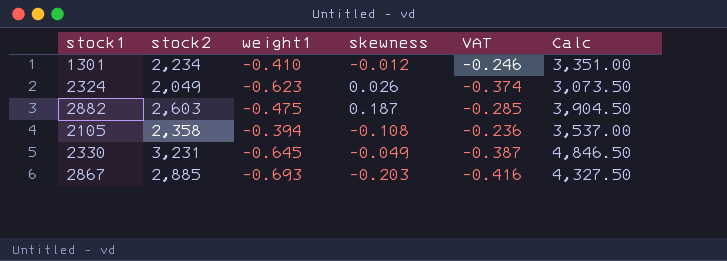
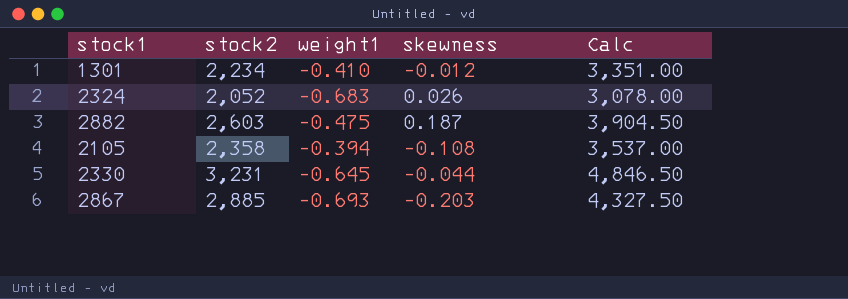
column VAT | formula: [weight1] * 0.6 -> none
2324 | stock2: 2,049 -> 2,052
2324 | weight1: -0.623 -> -0.683
2324 | Calc: 3,073.50 -> 3,078.00
2330 | skewness: -0.049 -> -0.044

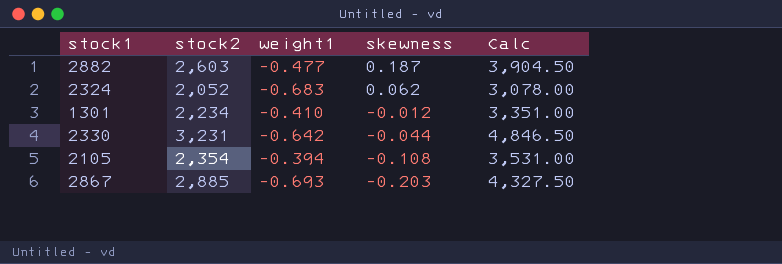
row order: none -> skewness descending
2882 | weight1: -0.475 -> -0.477
2324 | skewness: 0.026 -> 0.062
2330 | weight1: -0.645 -> -0.642
2105 | stock2: 2,358 -> 2,354
2105 | Calc: 3,537.00 -> 3,531.00

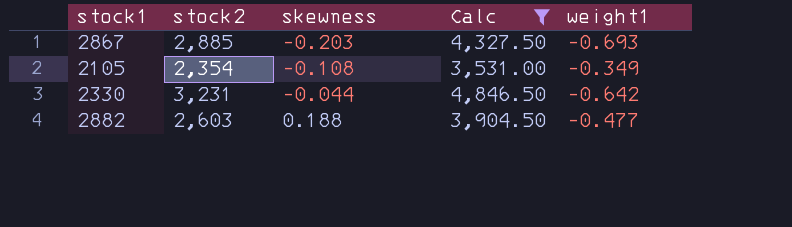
filter: none -> Calc >= 3,531.00
row order: skewness descending -> skewness ascending
column weight1 | position: 3 -> 5
2105 | weight1: -0.394 -> -0.349
2882 | skewness: 0.187 -> 0.188

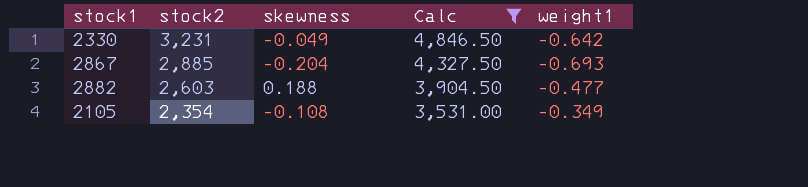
row order: skewness ascending -> stock2 descending
2330 | skewness: -0.044 -> -0.049
2867 | skewness: -0.203 -> -0.204

